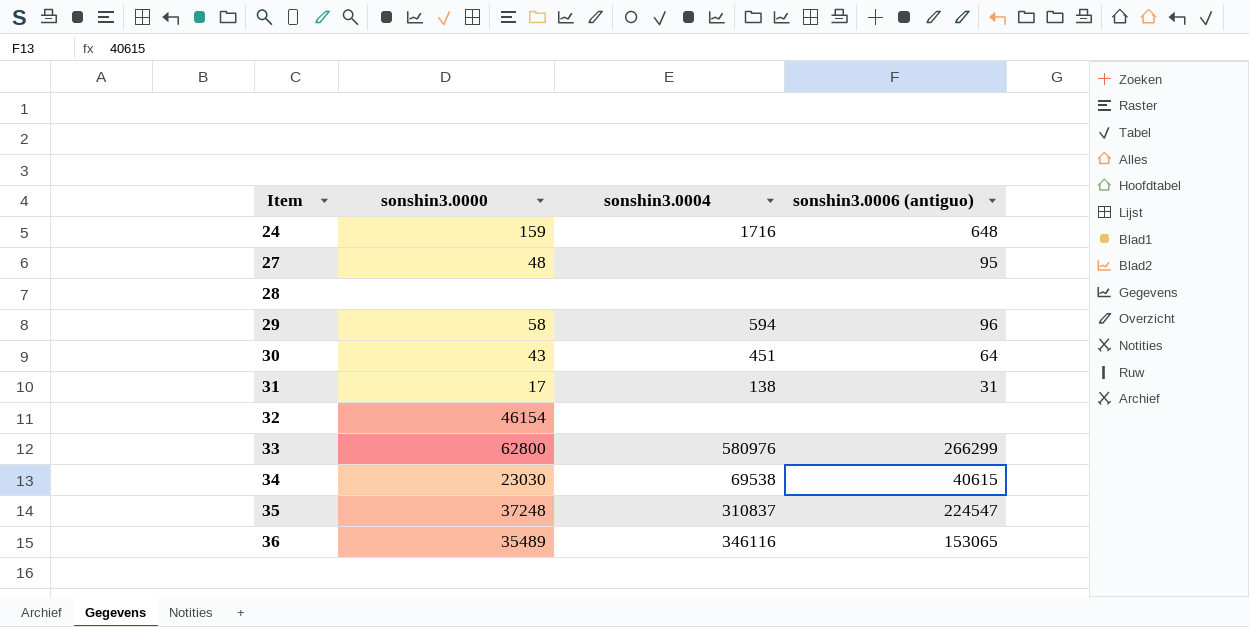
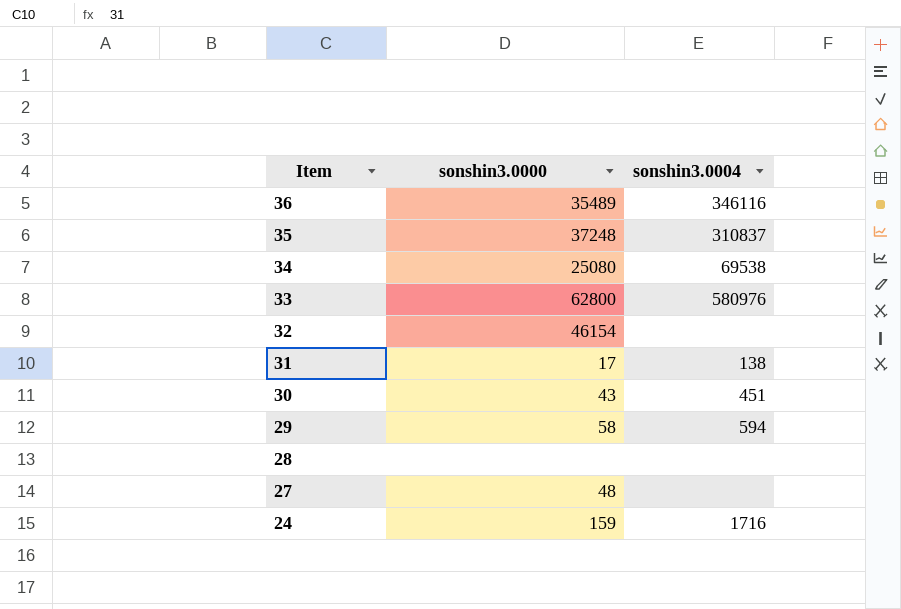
row order: Item ascending -> Item descending
column sonshin3.0006 (antiguo) | position: 4 -> none
34 | sonshin3.0000: 23030 -> 25080

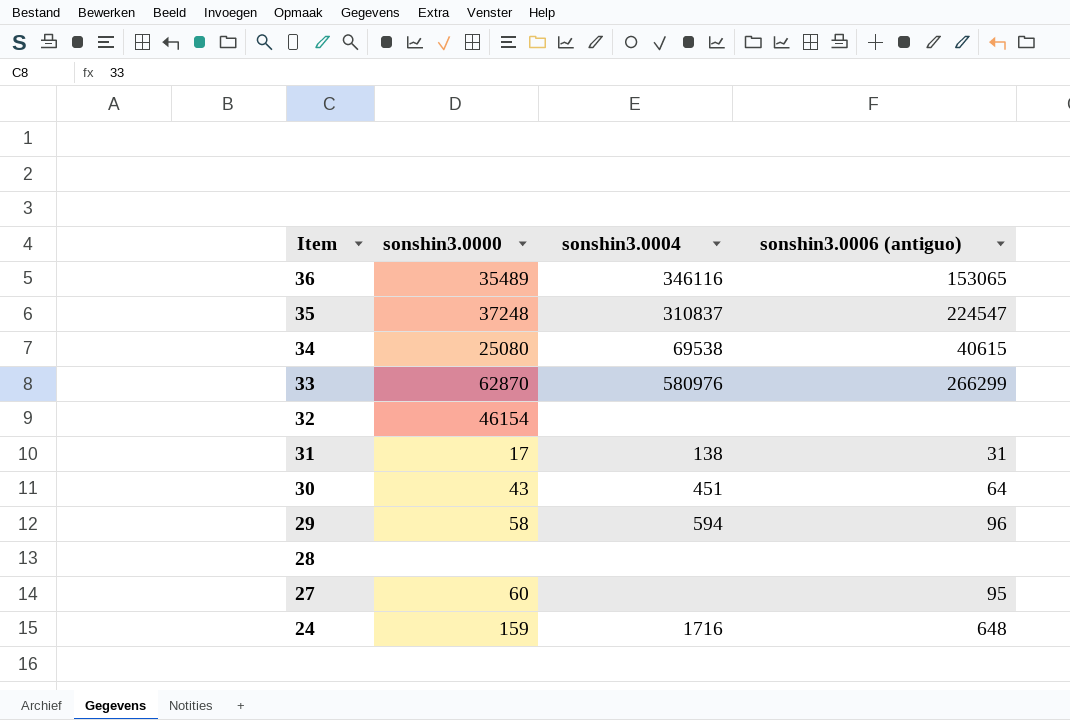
column sonshin3.0006 (antiguo) | position: none -> 4
33 | sonshin3.0000: 62800 -> 62870
27 | sonshin3.0000: 48 -> 60

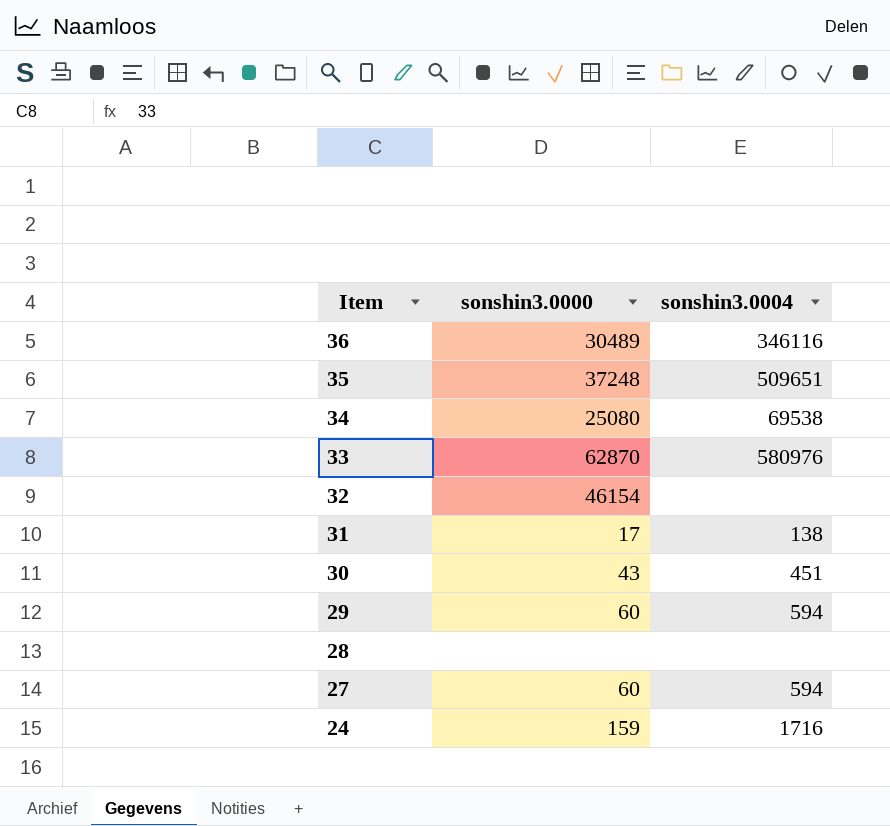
column sonshin3.0006 (antiguo) | position: 4 -> none
36 | sonshin3.0000: 35489 -> 30489
35 | sonshin3.0004: 310837 -> 509651
29 | sonshin3.0000: 58 -> 60
27 | sonshin3.0004: none -> 594

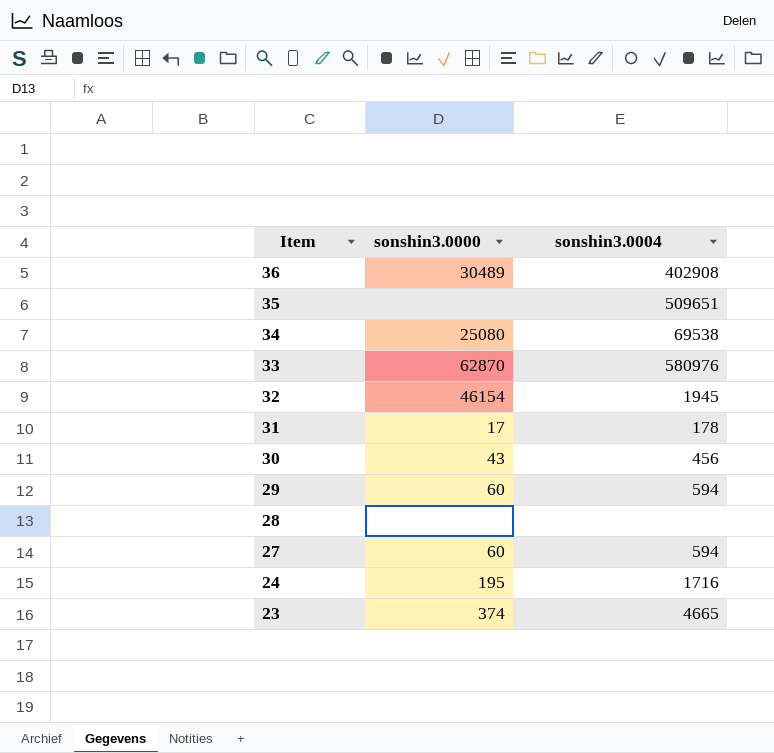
36 | sonshin3.0004: 346116 -> 402908
35 | sonshin3.0000: 37248 -> none
32 | sonshin3.0004: none -> 1945
31 | sonshin3.0004: 138 -> 178
30 | sonshin3.0004: 451 -> 456
24 | sonshin3.0000: 159 -> 195
row 23: none -> 374 | 4665

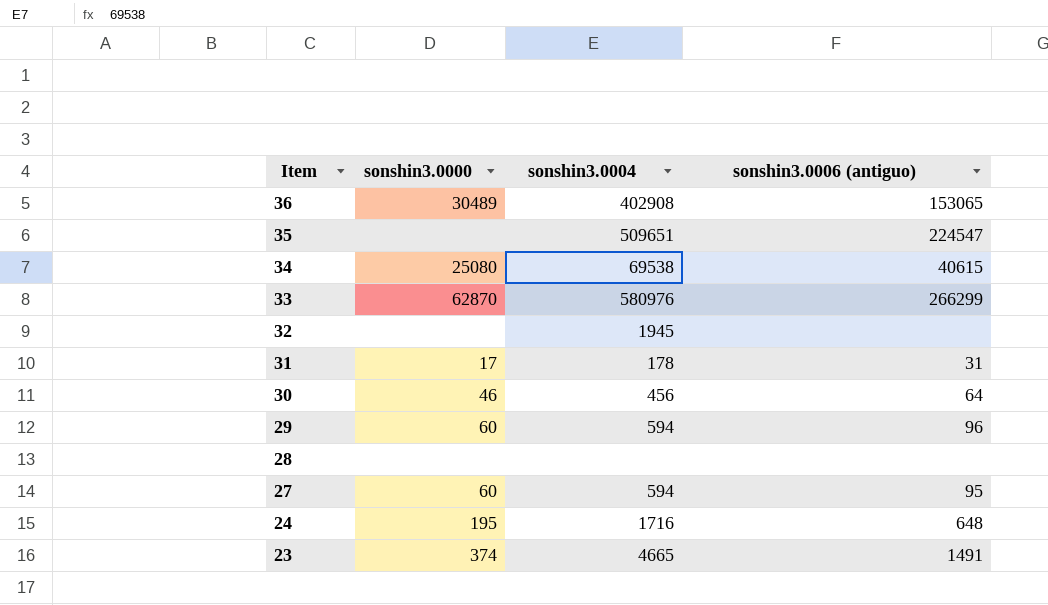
column sonshin3.0006 (antiguo) | position: none -> 4
32 | sonshin3.0000: 46154 -> none
30 | sonshin3.0000: 43 -> 46

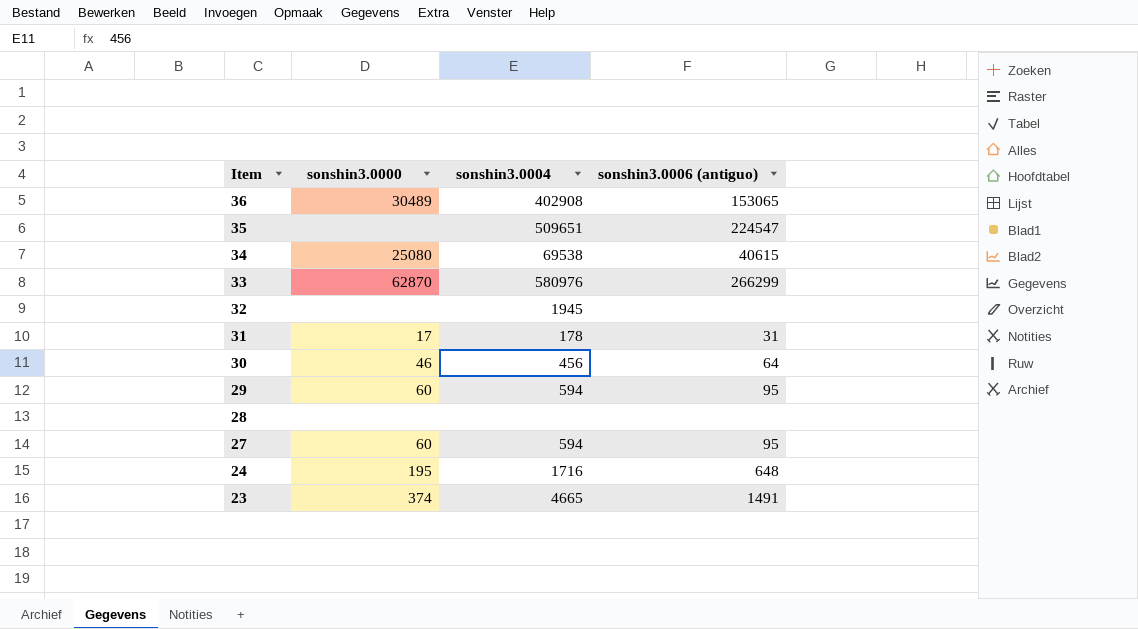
29 | sonshin3.0006 (antiguo): 96 -> 95

